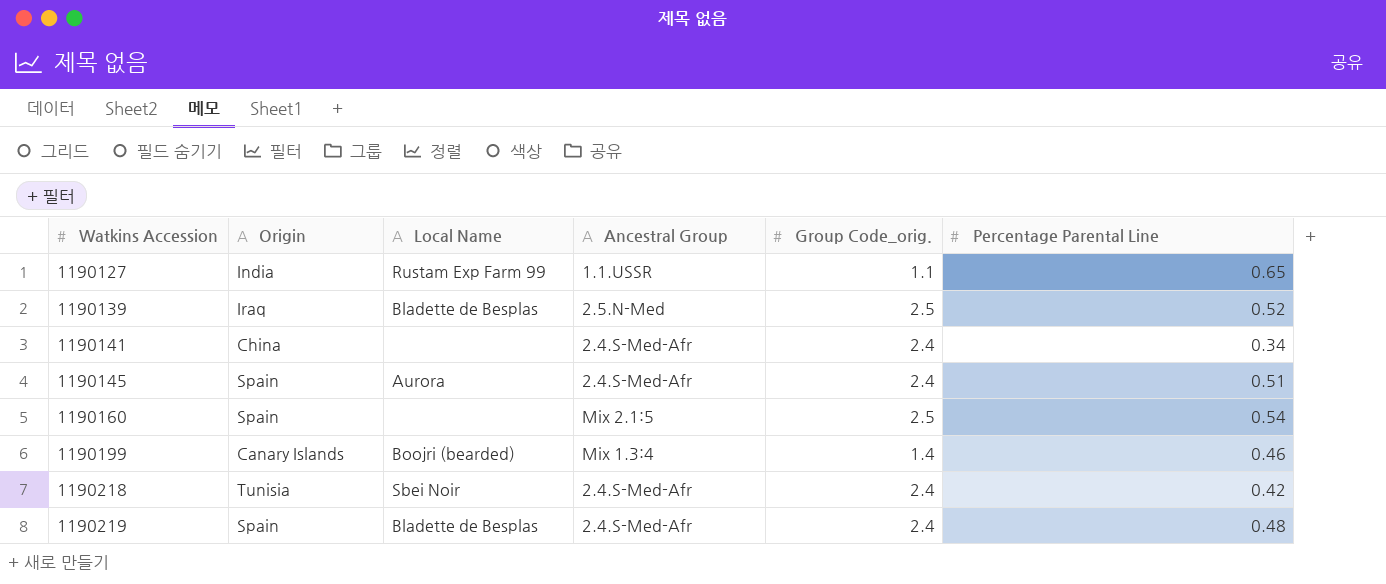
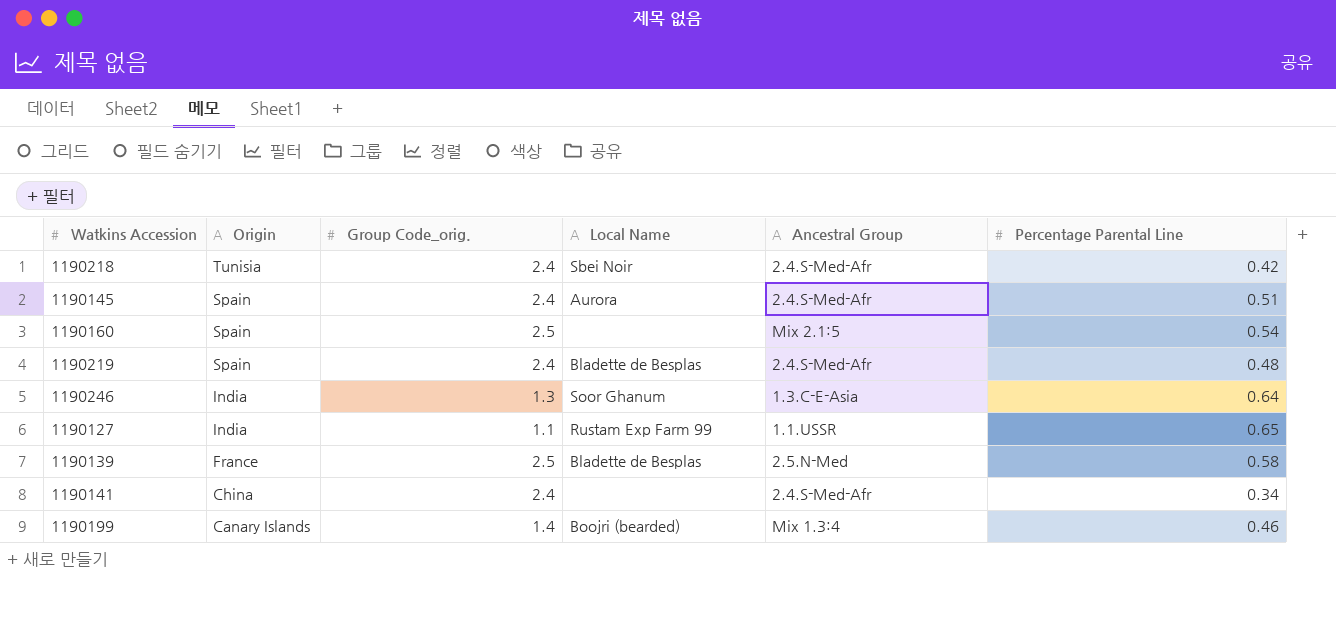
row order: Watkins Accession ascending -> Origin descending
column Group Code_orig. | position: 5 -> 3
row 1190246: none -> India | 1.3 | Soor Ghanum | 1.3.C-E-Asia | 0.64
1190139 | Origin: Iraq -> France
1190139 | Percentage Parental Line: 0.52 -> 0.58

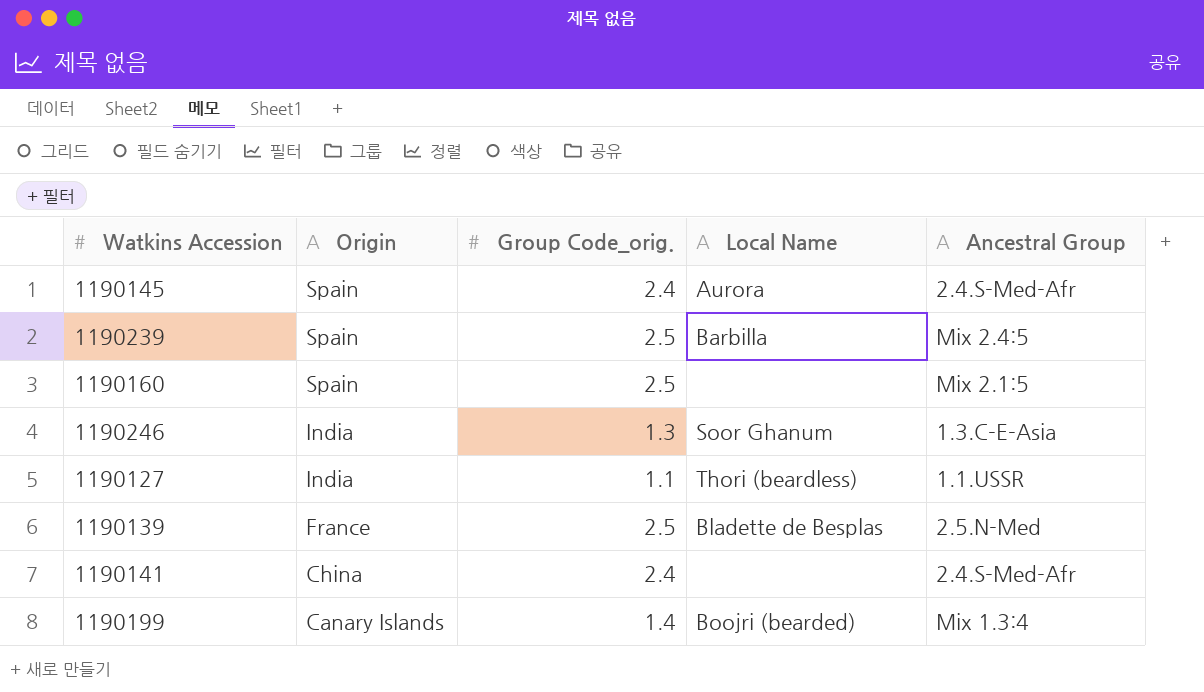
column Percentage Parental Line | position: 6 -> none
row 1190218: Tunisia | 2.4 | Sbei Noir | 2.4.S-Med-Afr | 0.42 -> none
row 1190219: Spain | 2.4 | Bladette de Besplas | 2.4.S-Med-Afr | 0.48 -> none
row 1190239: none -> Spain | 2.5 | Barbilla | Mix 2.4:5
1190127 | Local Name: Rustam Exp Farm 99 -> Thori (beardless)

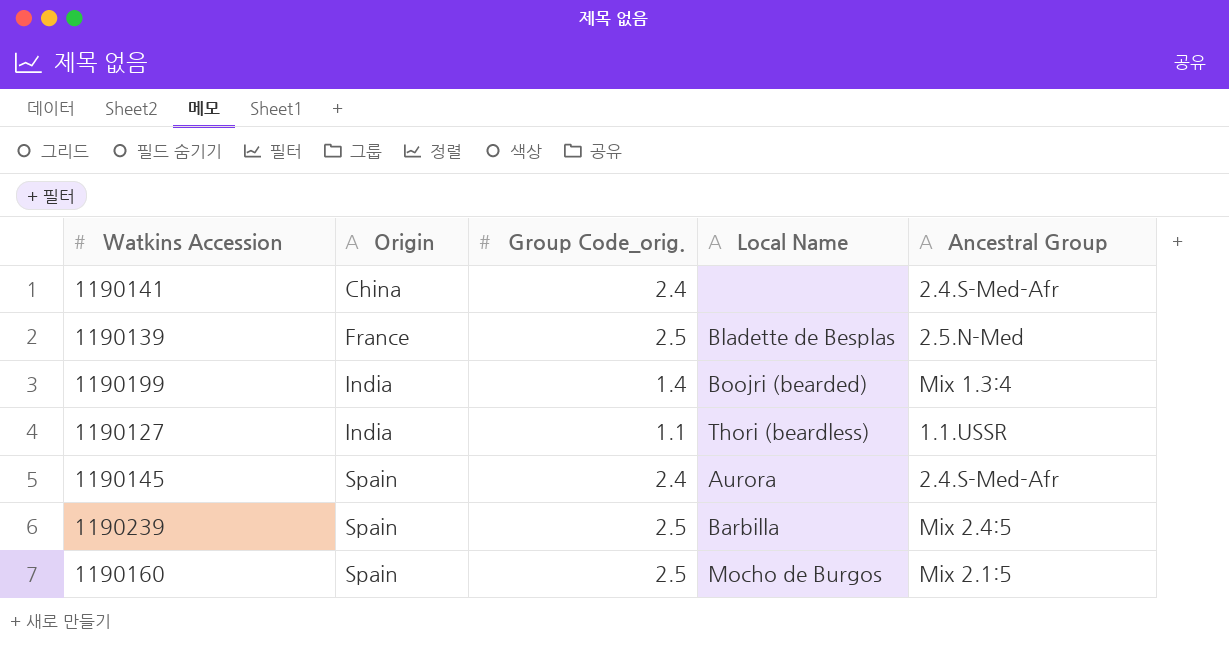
row order: Origin descending -> Origin ascending
row 1190246: India | 1.3 | Soor Ghanum | 1.3.C-E-Asia -> none
1190199 | Origin: Canary Islands -> India
1190160 | Local Name: none -> Mocho de Burgos

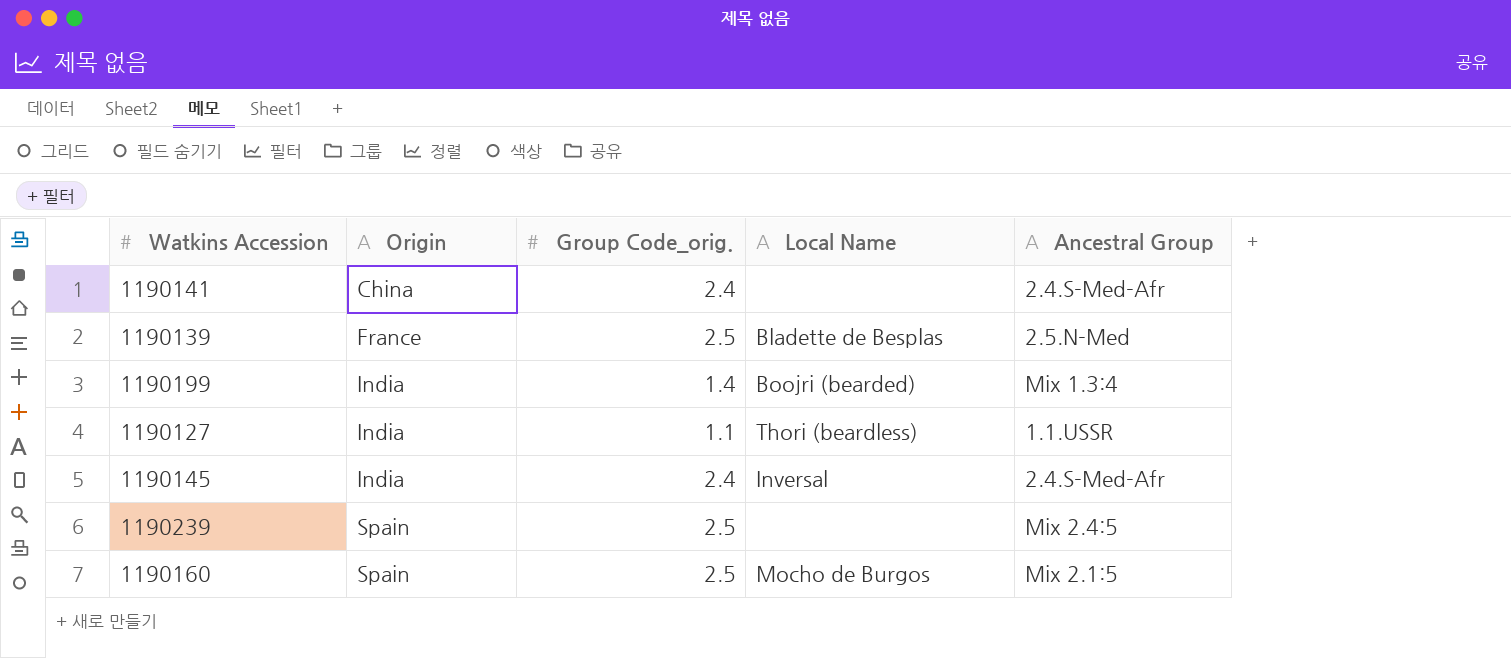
1190145 | Origin: Spain -> India
1190145 | Local Name: Aurora -> Inversal
1190239 | Local Name: Barbilla -> none

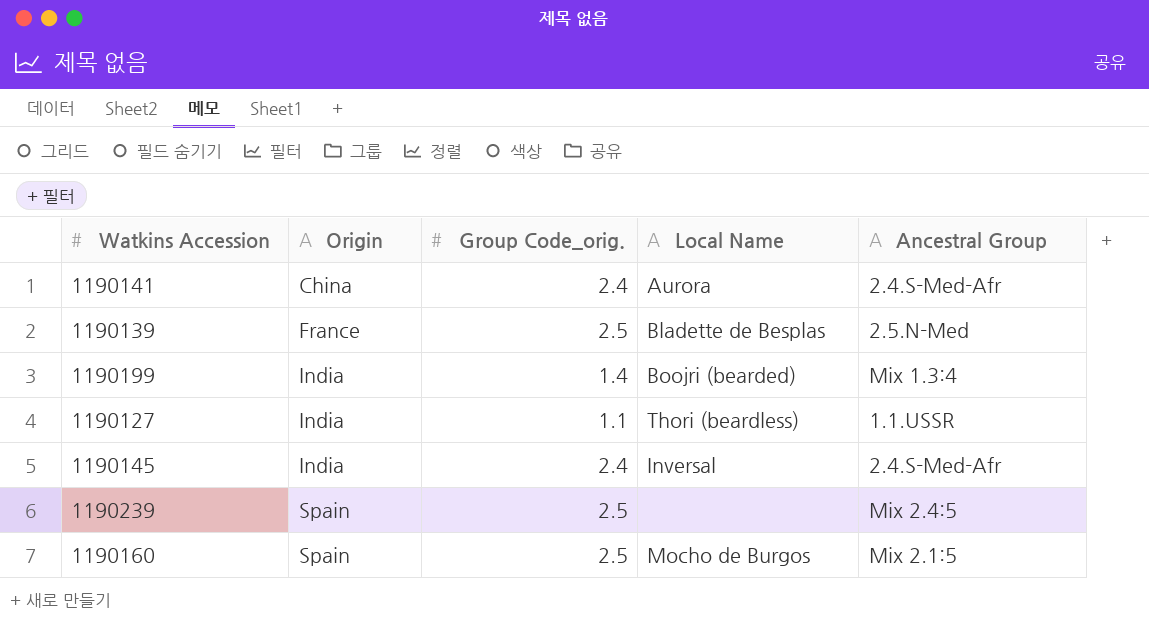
1190141 | Local Name: none -> Aurora

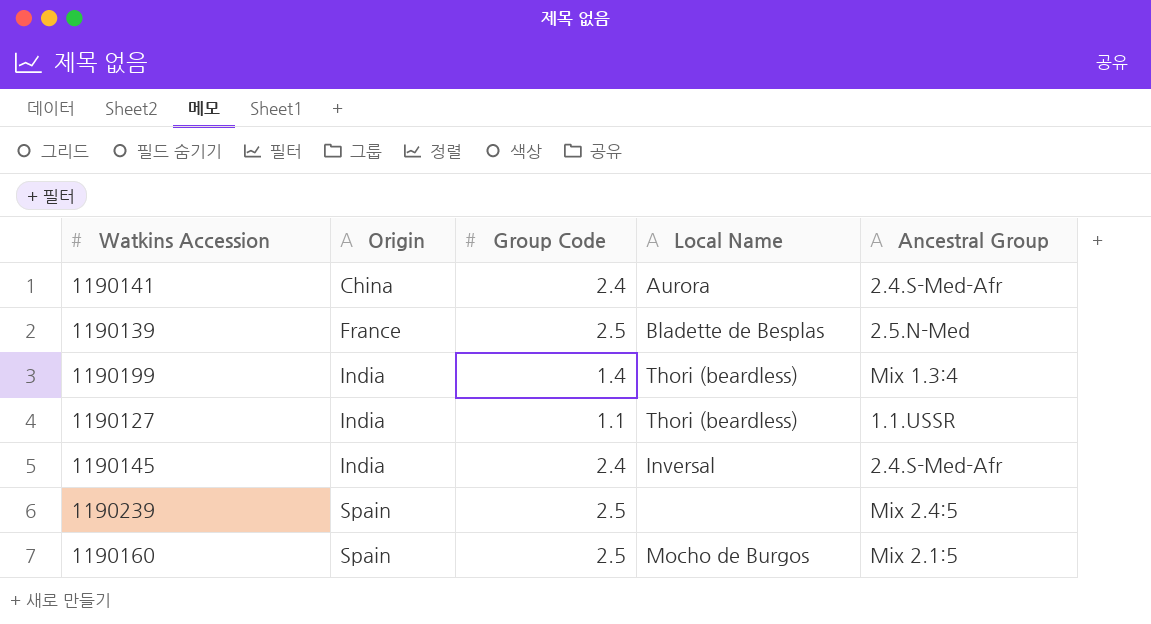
column name: Group Code_orig. -> Group Code
1190199 | Local Name: Boojri (bearded) -> Thori (beardless)

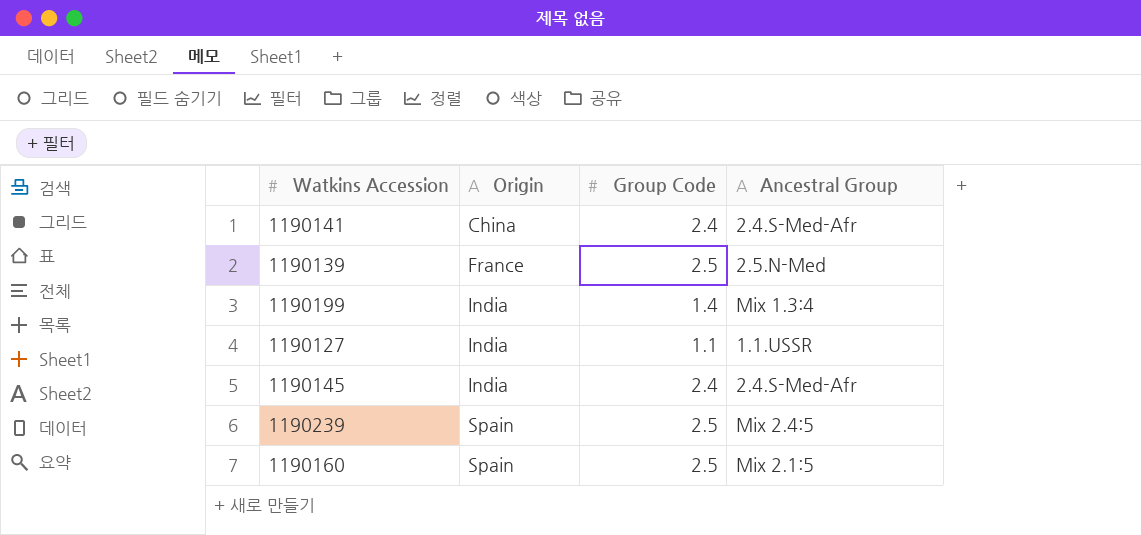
column Local Name | position: 4 -> none

